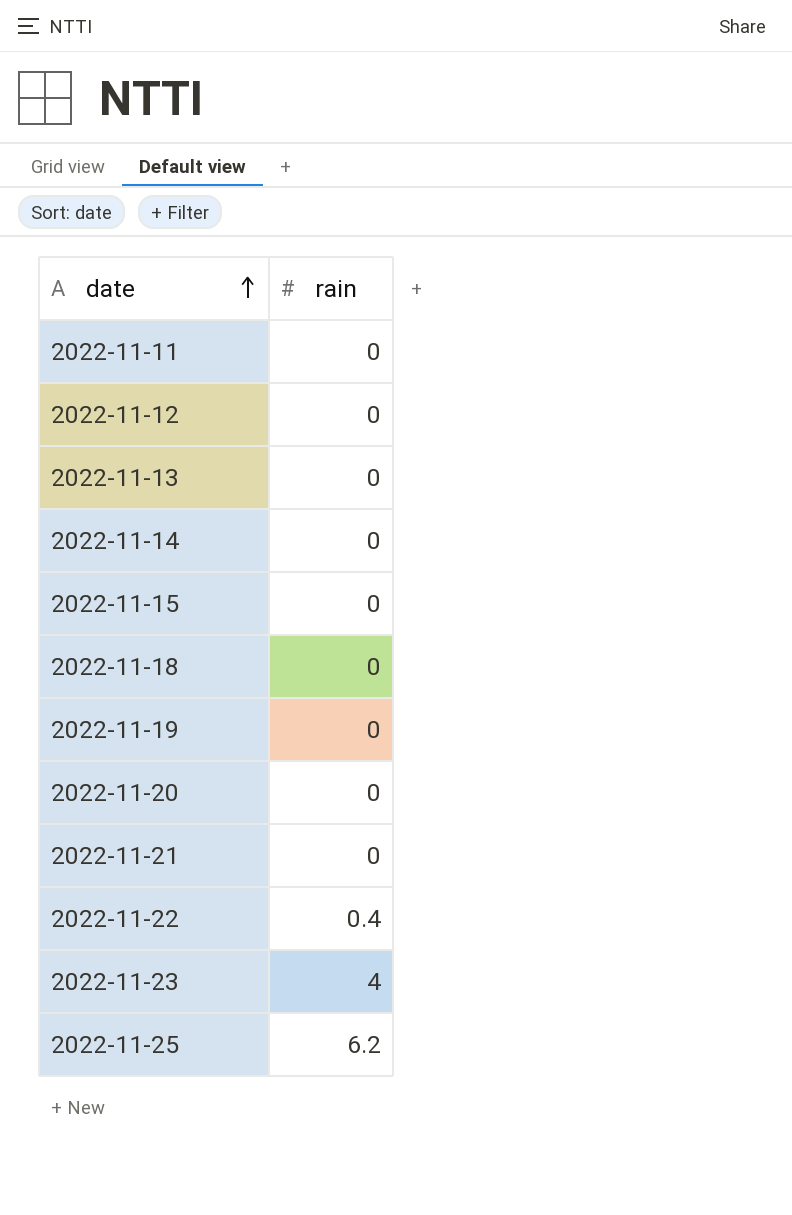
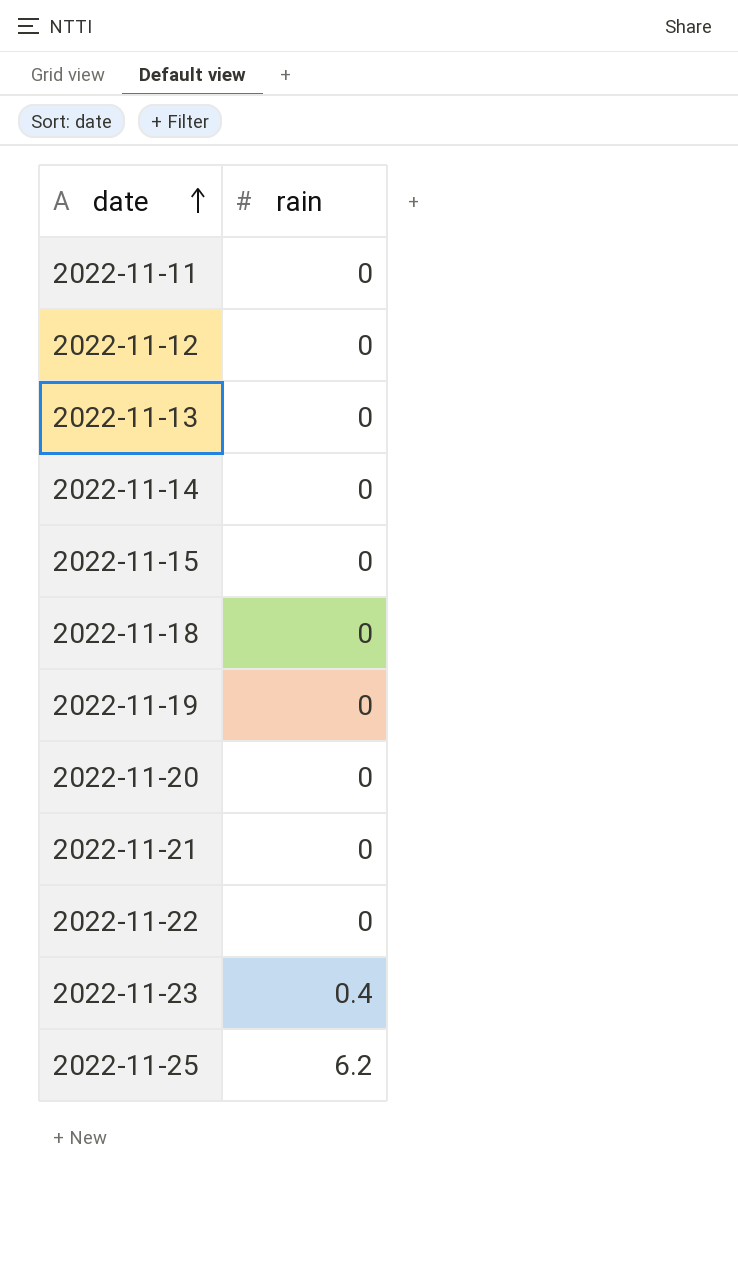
2022-11-22 | rain: 0.4 -> 0
2022-11-23 | rain: 4 -> 0.4

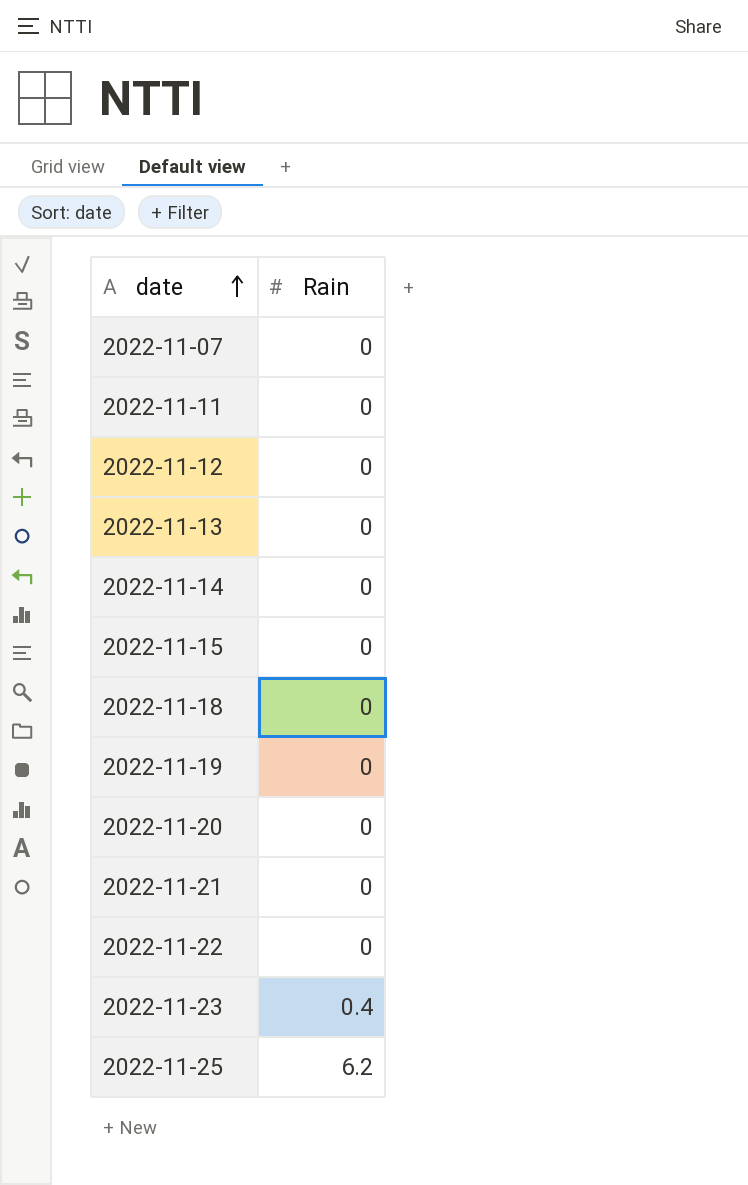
column name: rain -> Rain
row 2022-11-07: none -> 0

